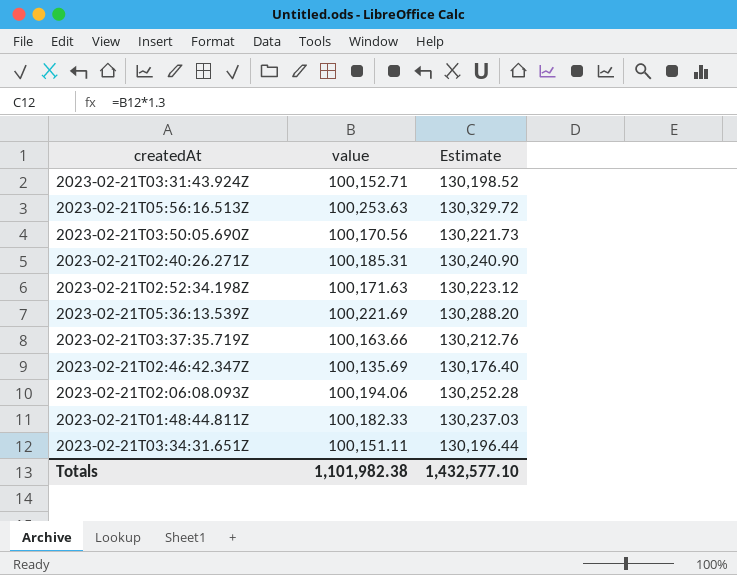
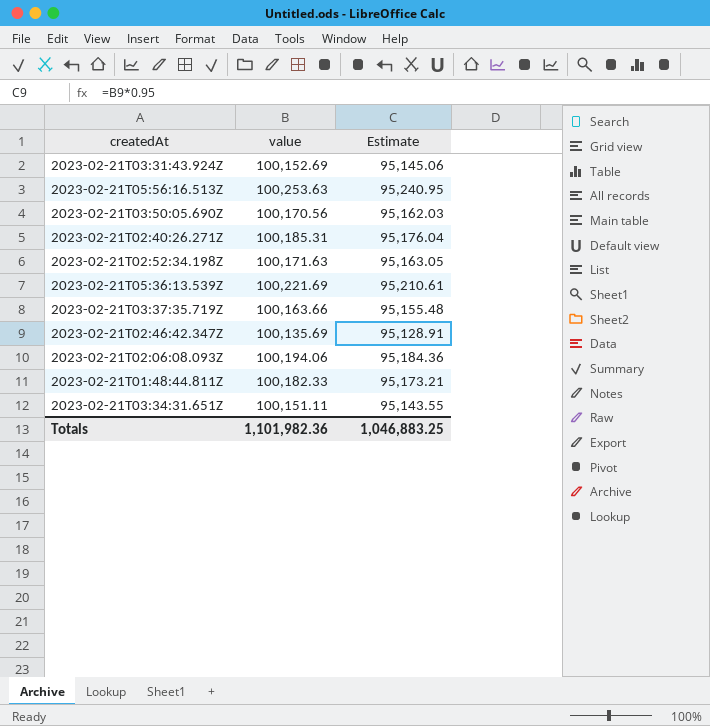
column Estimate | formula: [value] * 1.3 -> [value] * 0.95
2023-02-21T03:31:43.924Z | value: 100,152.71 -> 100,152.69
Totals | value: 1,101,982.38 -> 1,101,982.36
Totals | Estimate: 1,432,577.10 -> 1,046,883.25

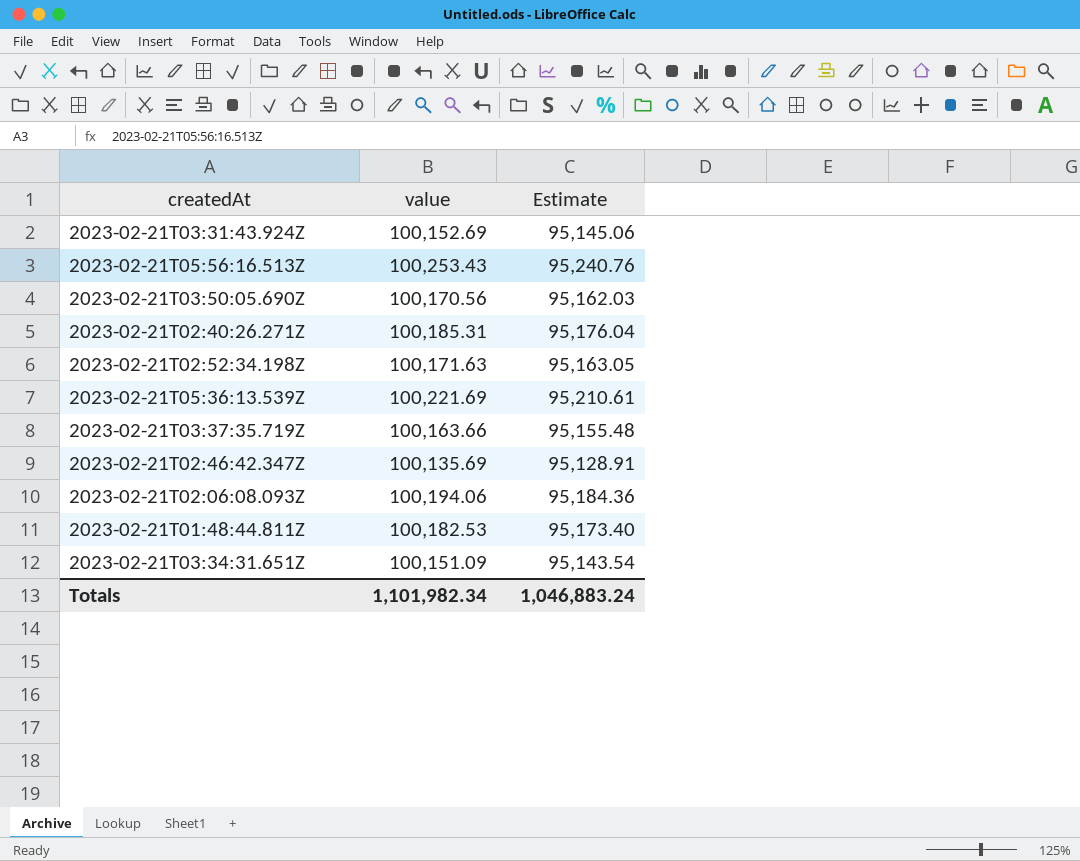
2023-02-21T05:56:16.513Z | value: 100,253.63 -> 100,253.43
2023-02-21T05:56:16.513Z | Estimate: 95,240.95 -> 95,240.76
2023-02-21T01:48:44.811Z | value: 100,182.33 -> 100,182.53
2023-02-21T01:48:44.811Z | Estimate: 95,173.21 -> 95,173.40
2023-02-21T03:34:31.651Z | value: 100,151.11 -> 100,151.09
2023-02-21T03:34:31.651Z | Estimate: 95,143.55 -> 95,143.54
Totals | value: 1,101,982.36 -> 1,101,982.34
Totals | Estimate: 1,046,883.25 -> 1,046,883.24

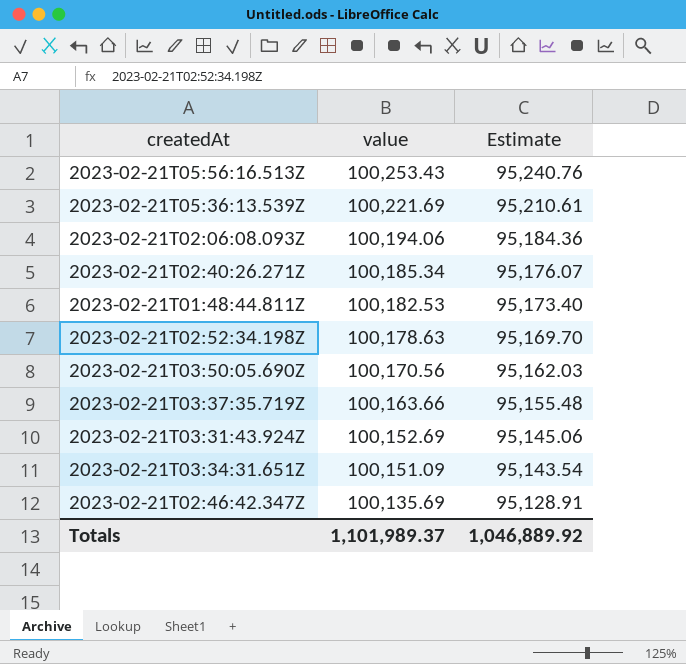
row order: none -> value descending
2023-02-21T02:40:26.271Z | value: 100,185.31 -> 100,185.34
2023-02-21T02:40:26.271Z | Estimate: 95,176.04 -> 95,176.07
2023-02-21T02:52:34.198Z | value: 100,171.63 -> 100,178.63
2023-02-21T02:52:34.198Z | Estimate: 95,163.05 -> 95,169.70
Totals | value: 1,101,982.34 -> 1,101,989.37
Totals | Estimate: 1,046,883.24 -> 1,046,889.92

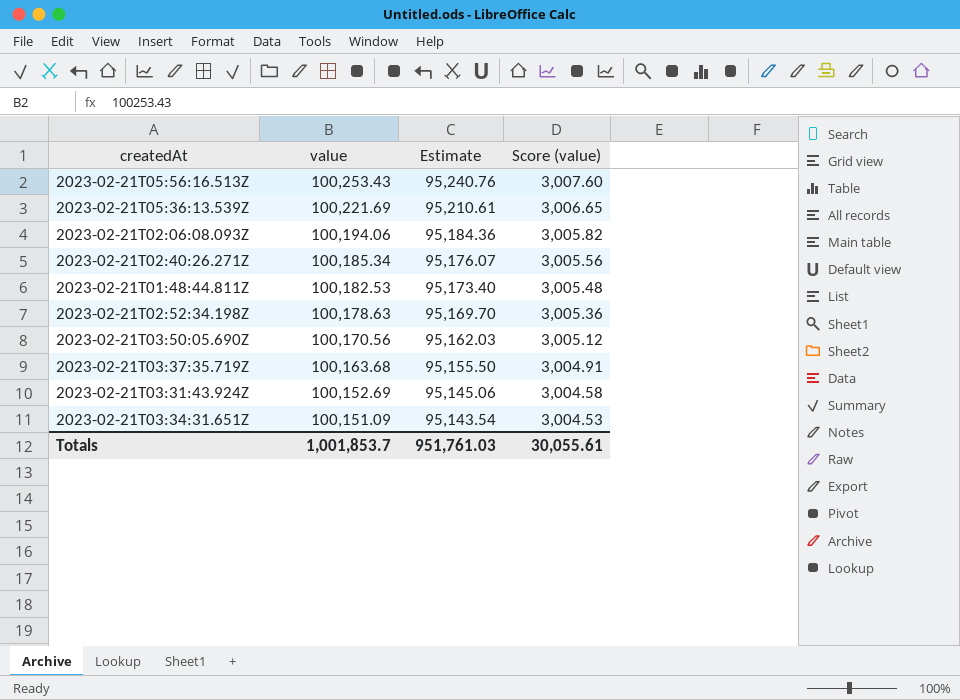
column Score (value) | formula: none -> [value] * 0.03
row 2023-02-21T02:46:42.347Z: 100,135.69 | 95,128.91 -> none
2023-02-21T03:37:35.719Z | value: 100,163.66 -> 100,163.68
2023-02-21T03:37:35.719Z | Estimate: 95,155.48 -> 95,155.50
Totals | value: 1,101,989.37 -> 1,001,853.7
Totals | Estimate: 1,046,889.92 -> 951,761.03

